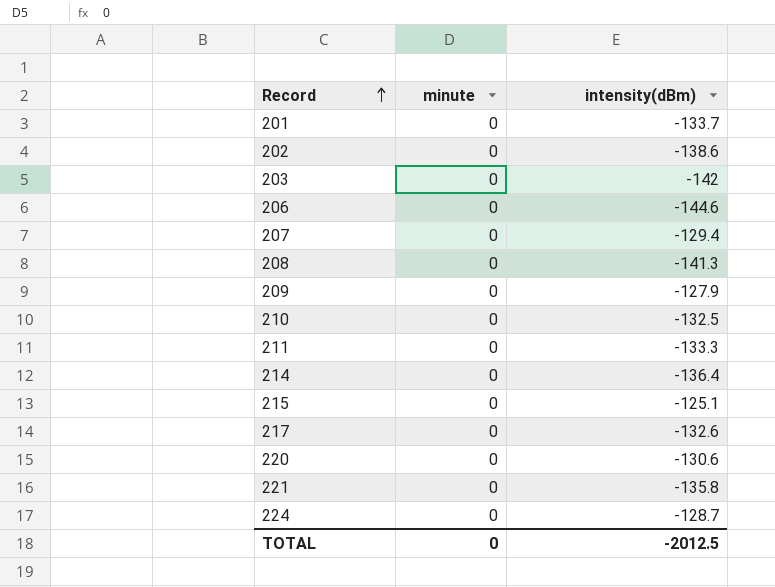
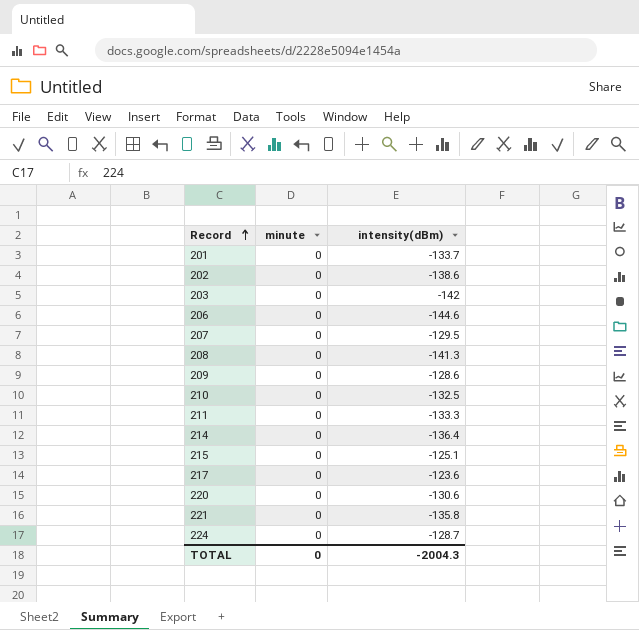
207 | intensity(dBm): -129.4 -> -129.5
209 | intensity(dBm): -127.9 -> -128.6
217 | intensity(dBm): -132.6 -> -123.6
TOTAL | intensity(dBm): -2012.5 -> -2004.3

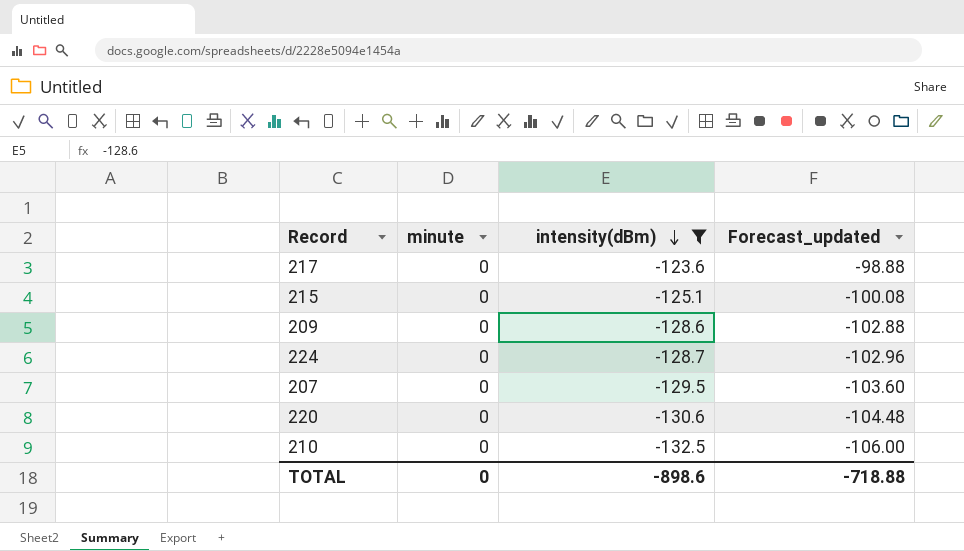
filter: none -> intensity(dBm) >= -132.5
row order: Record ascending -> intensity(dBm) descending
column Forecast_updated | formula: none -> [intensity(dBm)] * 0.8
TOTAL | intensity(dBm): -2004.3 -> -898.6

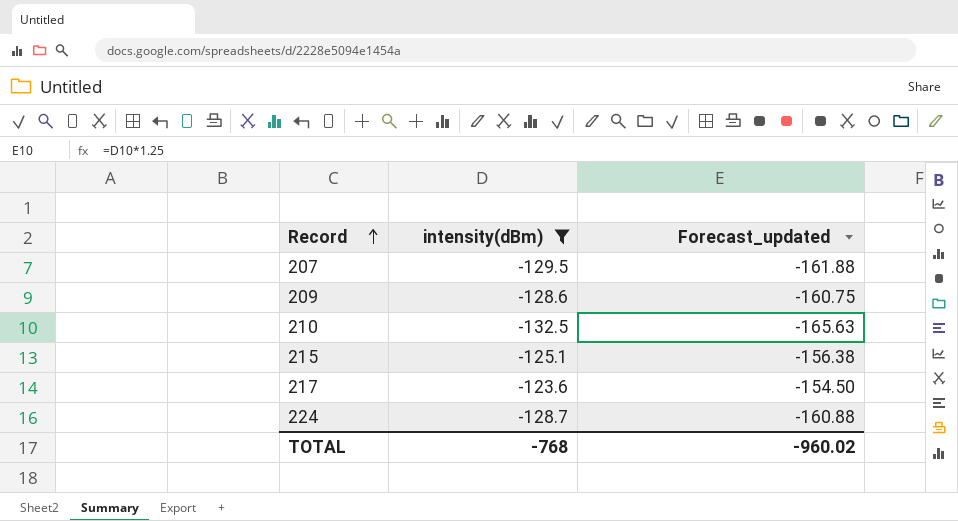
row order: intensity(dBm) descending -> Record ascending
column minute | position: 2 -> none
column Forecast_updated | formula: [intensity(dBm)] * 0.8 -> [intensity(dBm)] * 1.25
row 220: 0 | -130.6 | -104.48 -> none
TOTAL | intensity(dBm): -898.6 -> -768
TOTAL | Forecast_updated: -718.88 -> -960.02

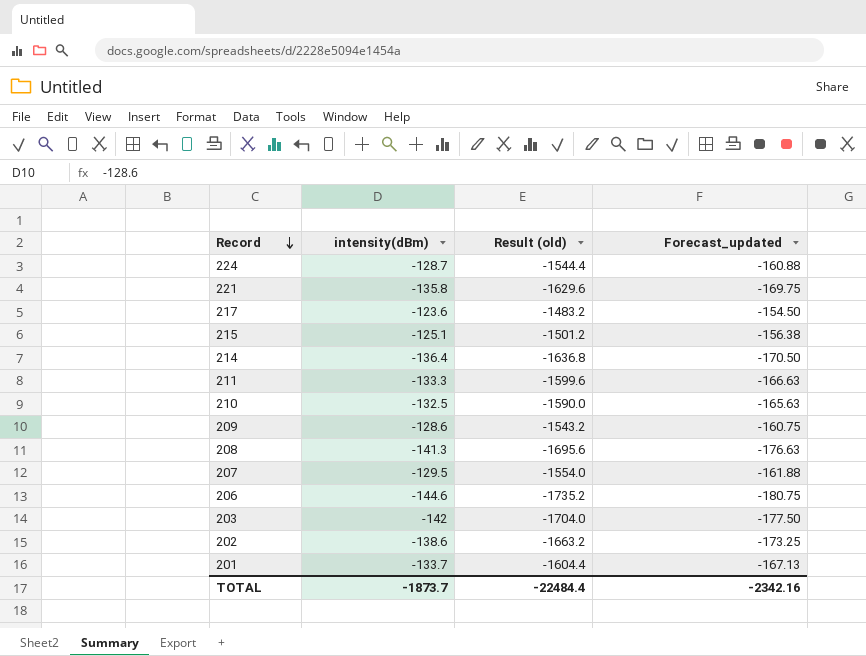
filter: intensity(dBm) >= -132.5 -> none
row order: Record ascending -> Record descending
column Result (old) | formula: none -> [intensity(dBm)] * 12
TOTAL | intensity(dBm): -768 -> -1873.7
TOTAL | Forecast_updated: -960.02 -> -2342.16

